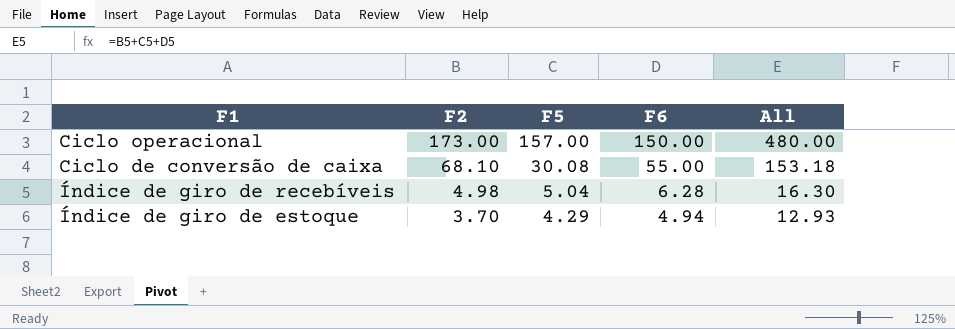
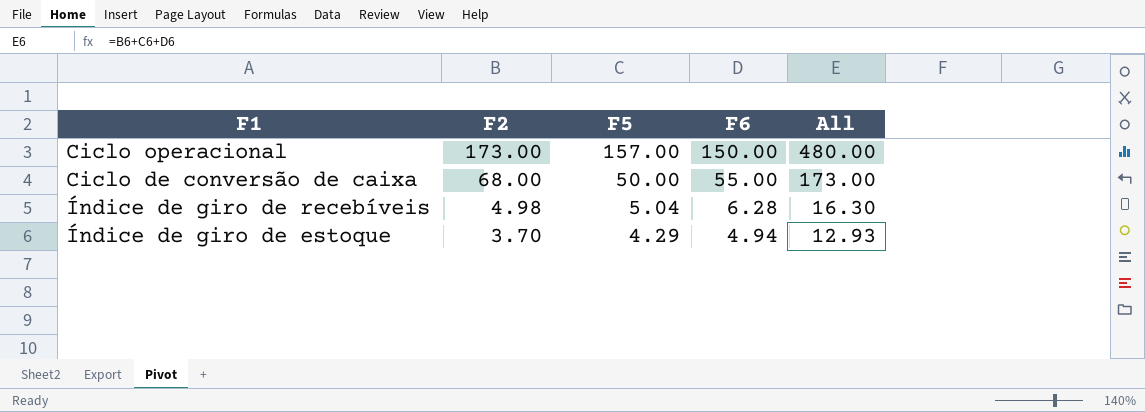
Ciclo de conversão de caixa | F2: 68.10 -> 68.00
Ciclo de conversão de caixa | F5: 30.08 -> 50.00
Ciclo de conversão de caixa | All: 153.18 -> 173.00

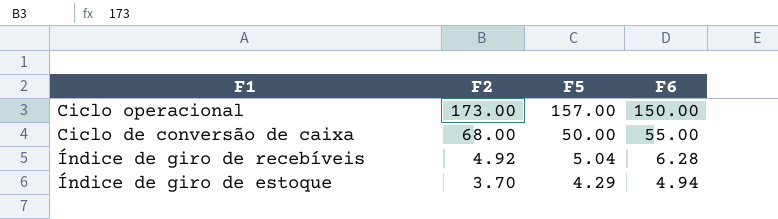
column All | formula: [F2] + [F5] + [F6] -> none
Índice de giro de recebíveis | F2: 4.98 -> 4.92

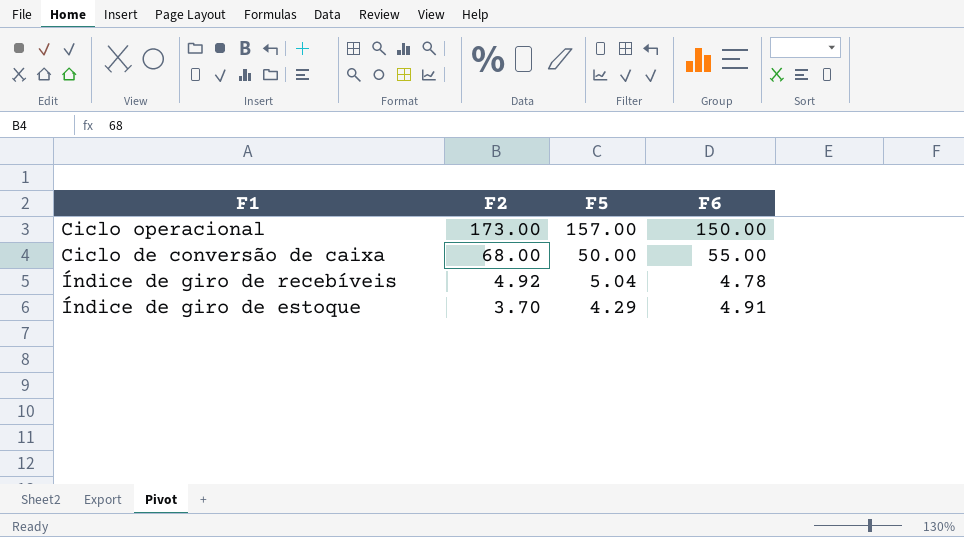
Índice de giro de recebíveis | F6: 6.28 -> 4.78
Índice de giro de estoque | F6: 4.94 -> 4.91

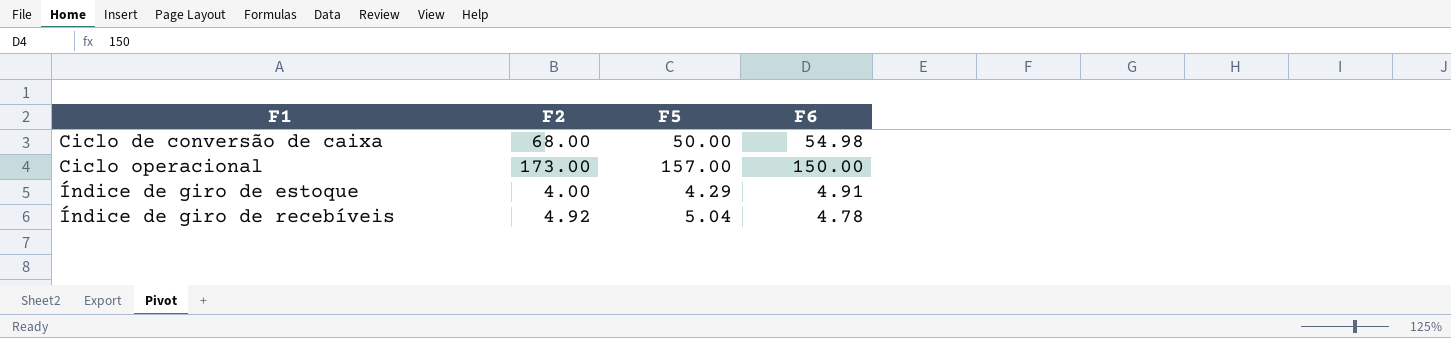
row order: F2 descending -> F1 ascending
Ciclo de conversão de caixa | F6: 55.00 -> 54.98
Índice de giro de estoque | F2: 3.70 -> 4.00

